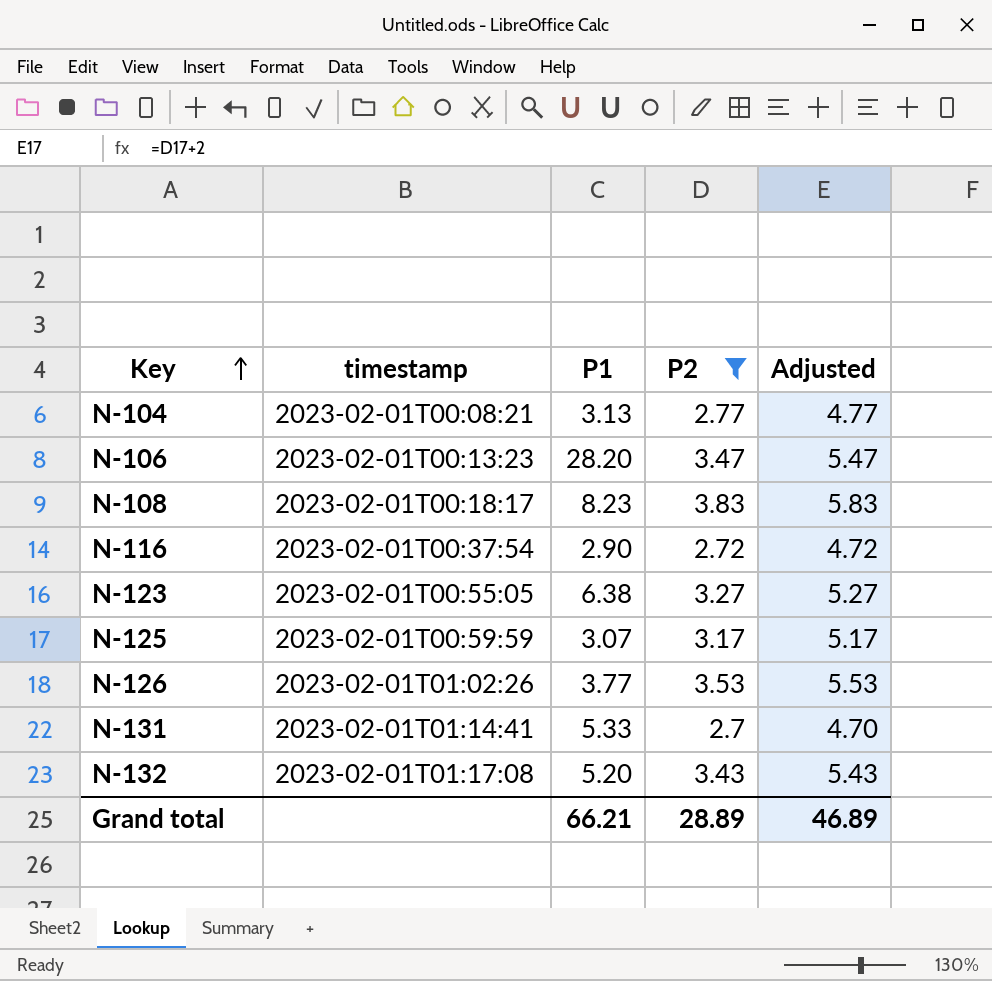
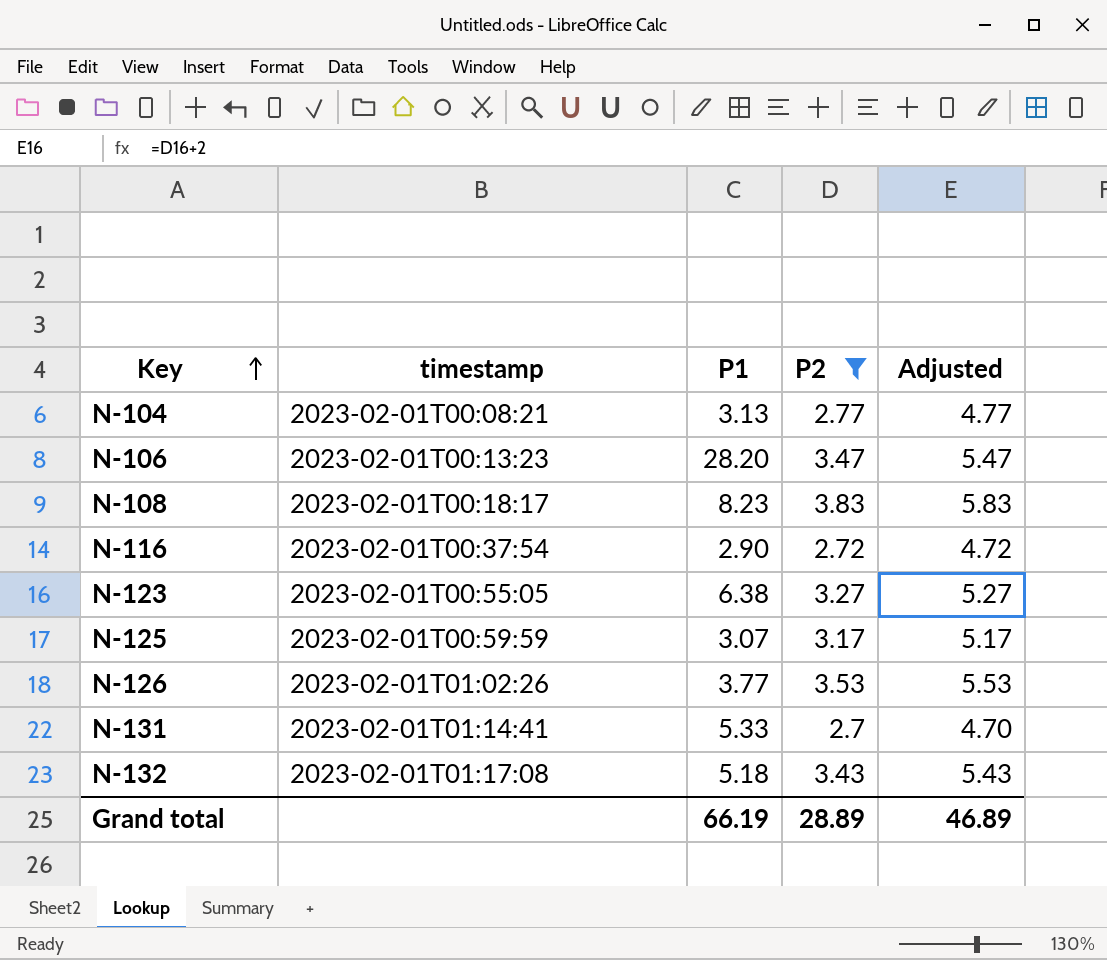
N-132 | P1: 5.20 -> 5.18
Grand total | P1: 66.21 -> 66.19

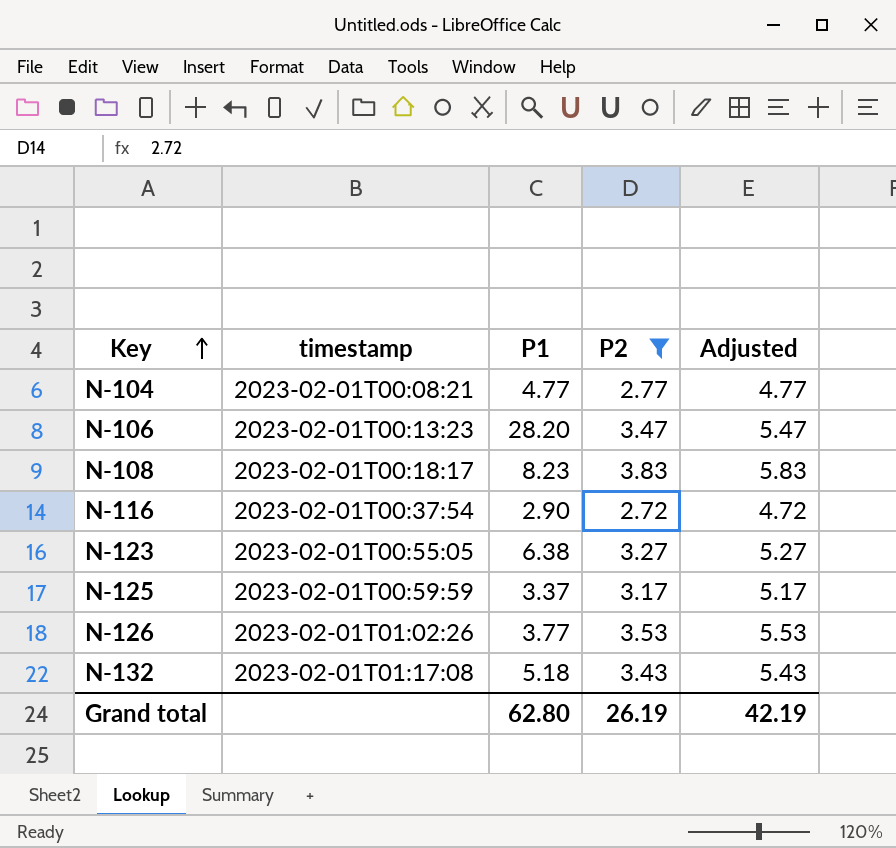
row N-131: 2023-02-01T01:14:41 | 5.33 | 2.7 | 4.70 -> none
N-104 | P1: 3.13 -> 4.77
N-125 | P1: 3.07 -> 3.37
Grand total | P1: 66.19 -> 62.80
Grand total | P2: 28.89 -> 26.19
Grand total | Adjusted: 46.89 -> 42.19

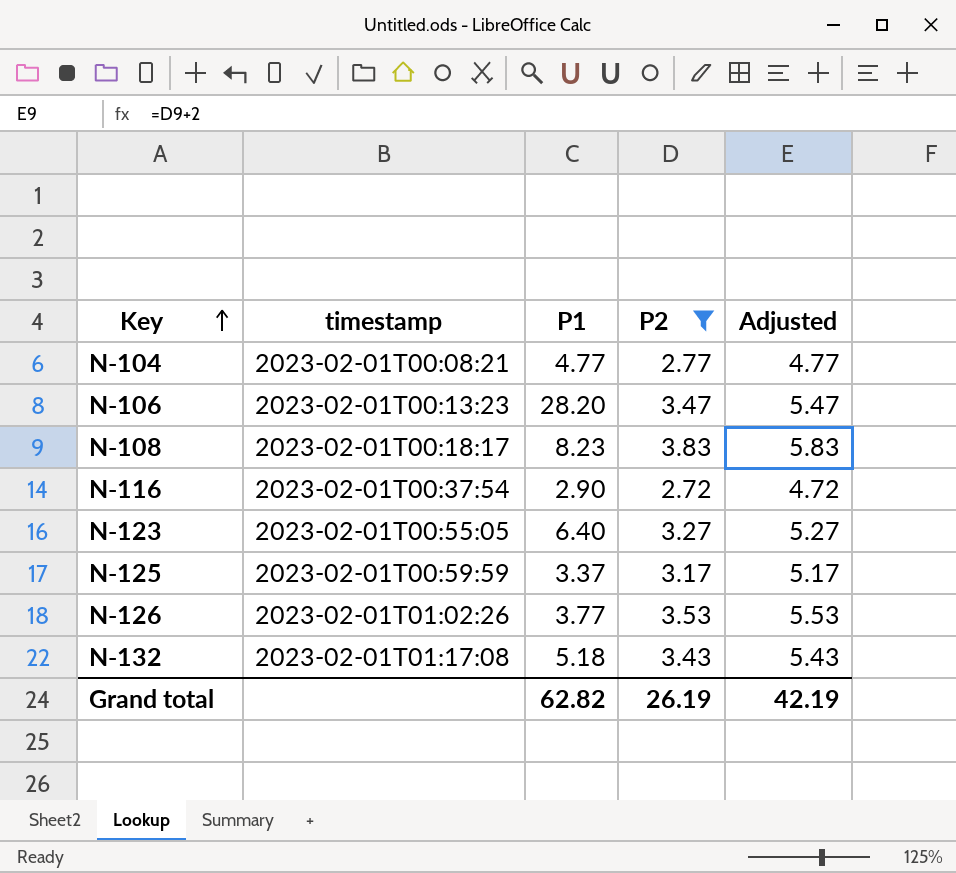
N-123 | P1: 6.38 -> 6.40
Grand total | P1: 62.80 -> 62.82

